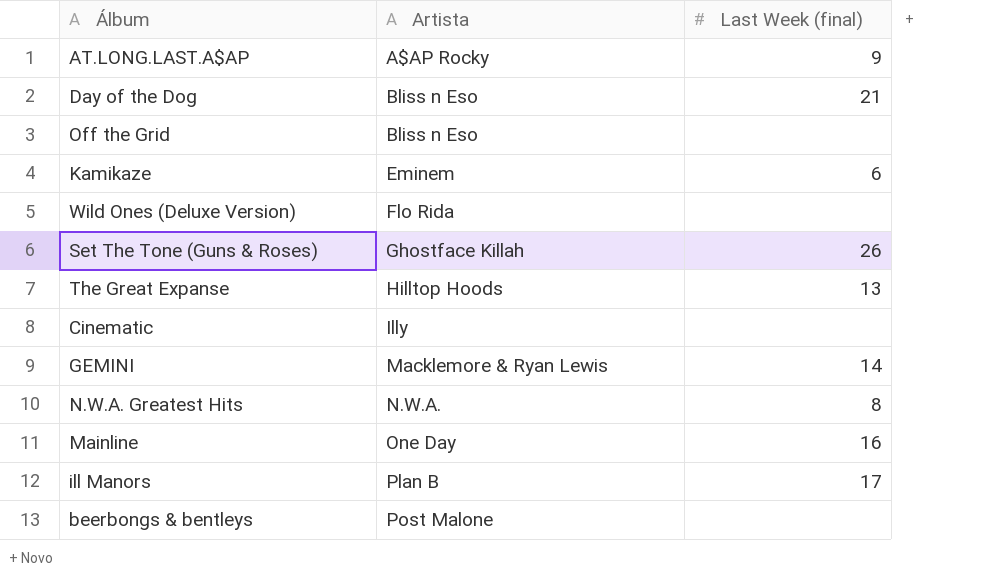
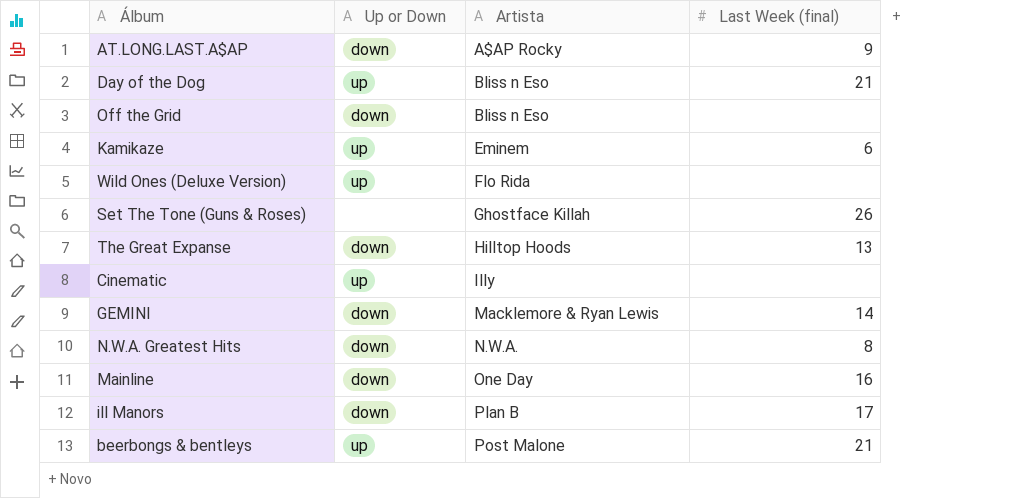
column Up or Down | position: none -> 2
beerbongs & bentleys | Last Week (final): none -> 21

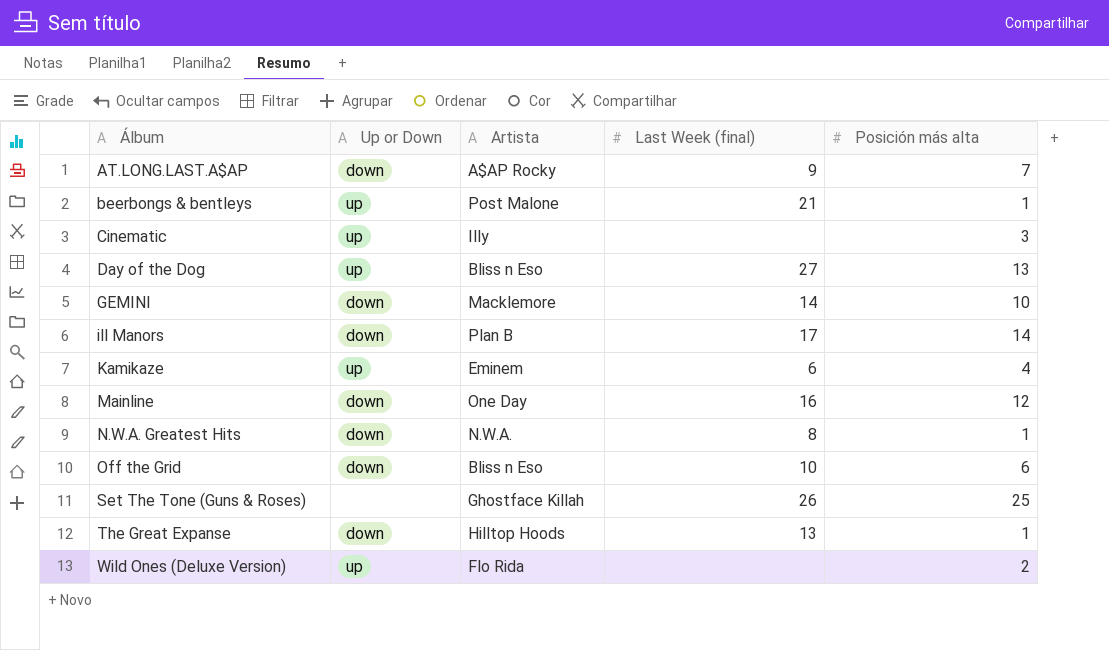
row order: Artista ascending -> Álbum ascending
column Posición más alta | position: none -> 5
Day of the Dog | Last Week (final): 21 -> 27
GEMINI | Artista: Macklemore & Ryan Lewis -> Macklemore
Off the Grid | Last Week (final): none -> 10

